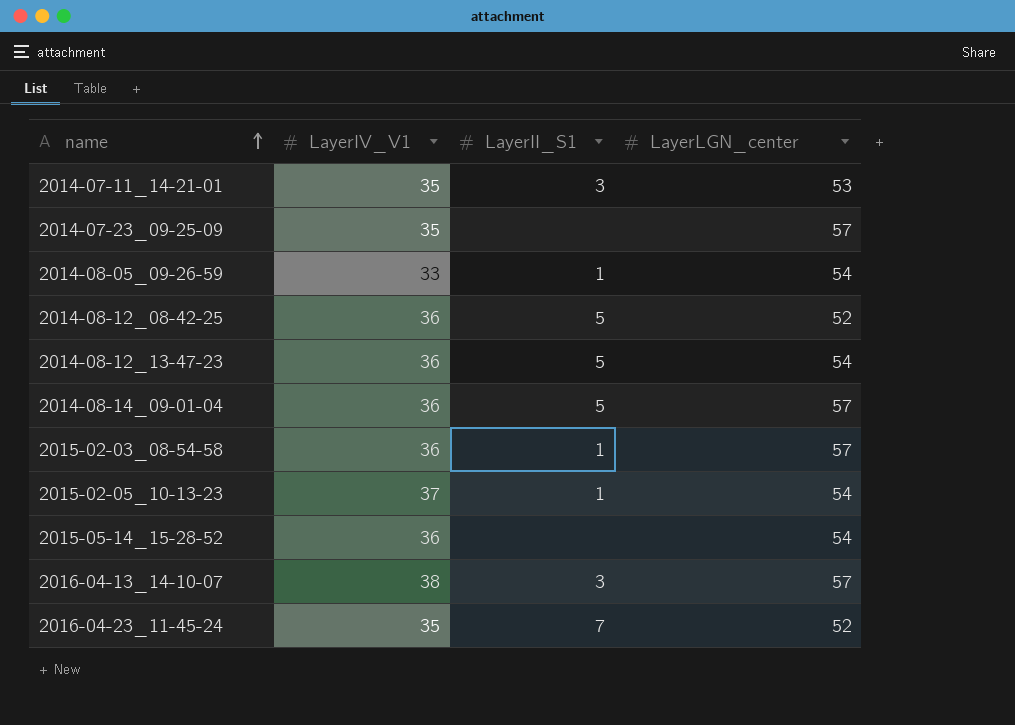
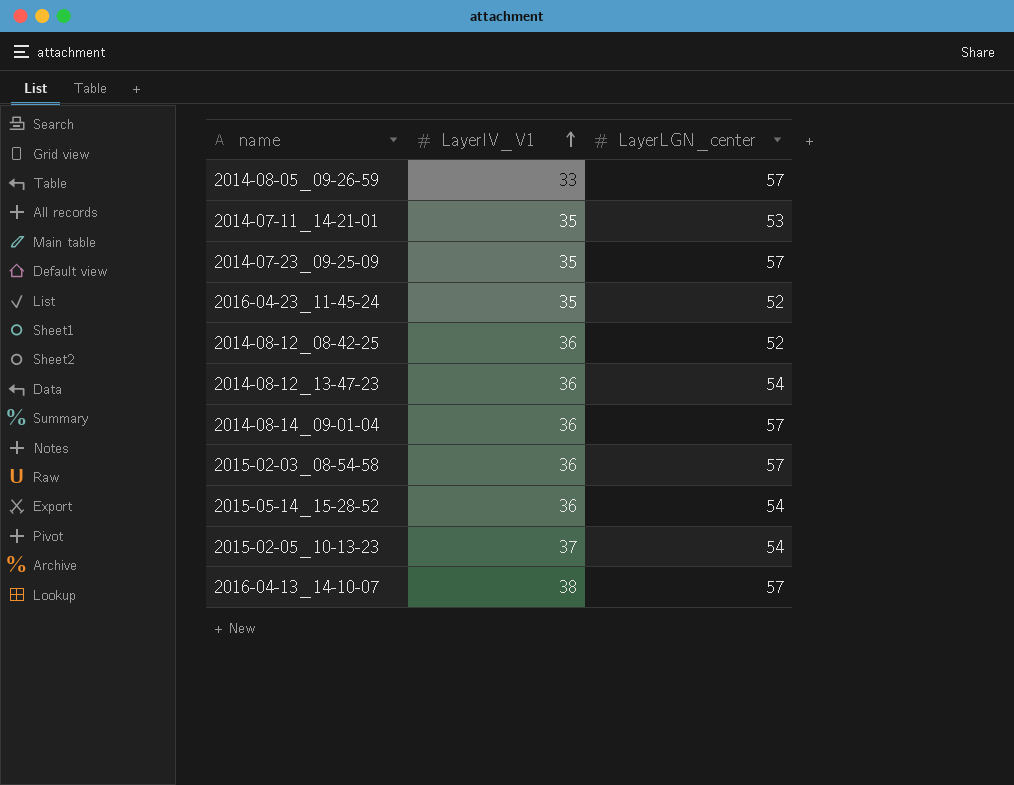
row order: name ascending -> LayerIV_V1 ascending
column LayerII_S1 | position: 3 -> none
2014-08-05_09-26-59 | LayerLGN_center: 54 -> 57

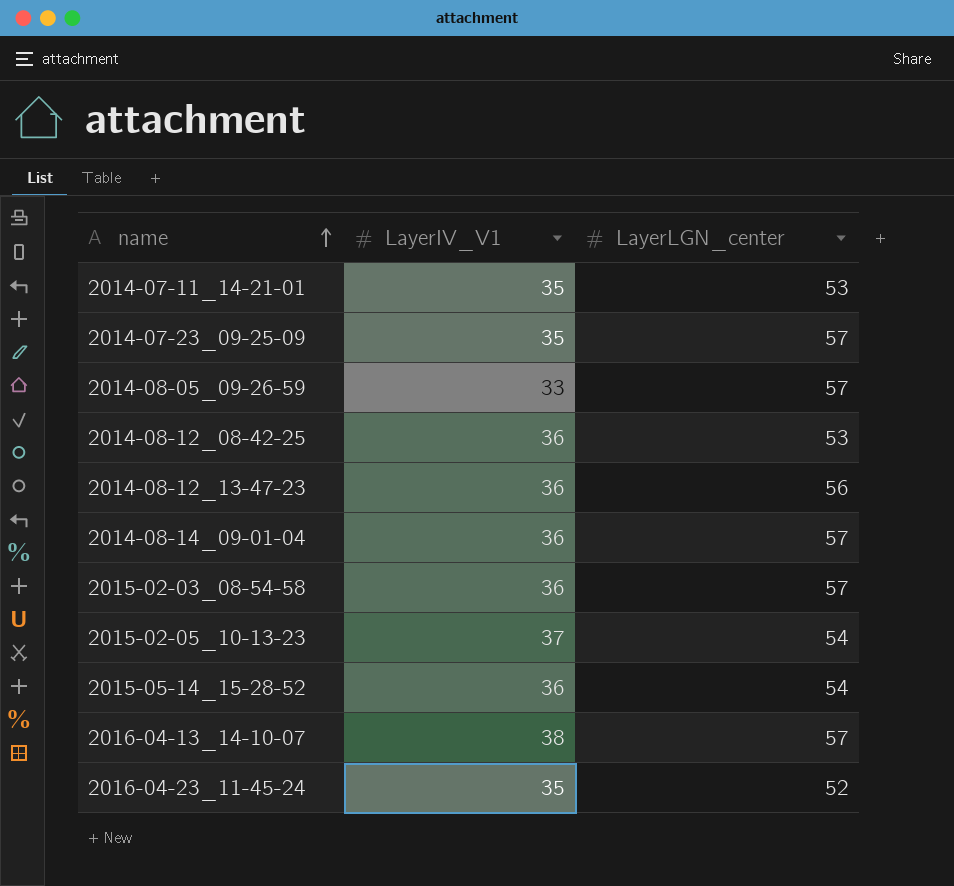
row order: LayerIV_V1 ascending -> name ascending
2014-08-12_08-42-25 | LayerLGN_center: 52 -> 53
2014-08-12_13-47-23 | LayerLGN_center: 54 -> 56

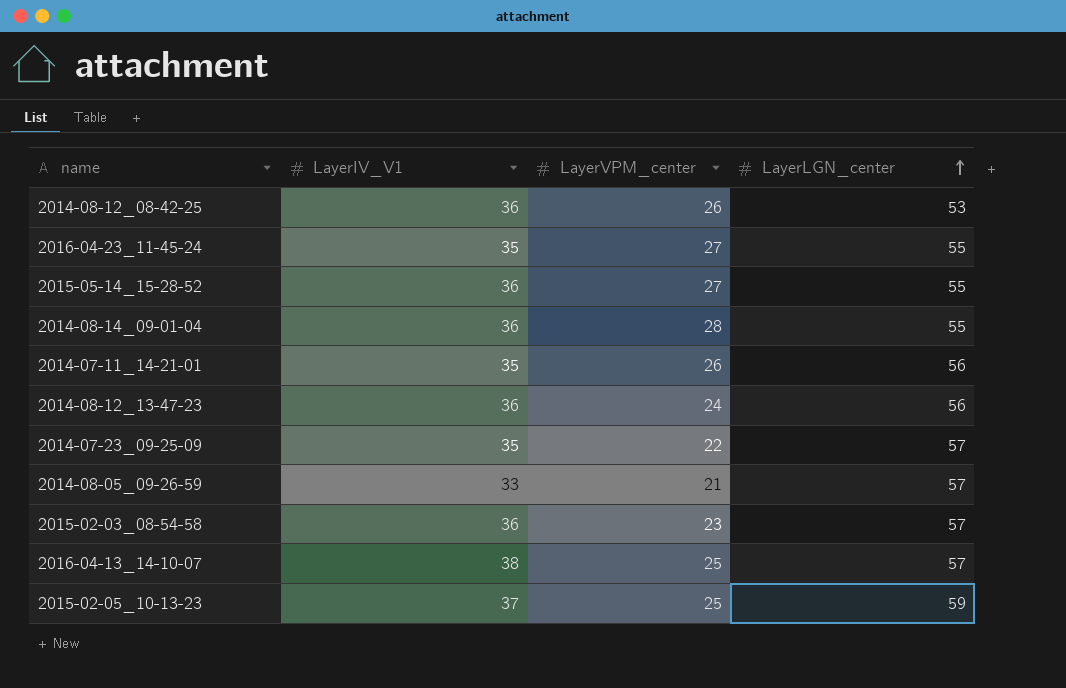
row order: name ascending -> LayerLGN_center ascending
column LayerVPM_center | position: none -> 3
2016-04-23_11-45-24 | LayerLGN_center: 52 -> 55
2015-05-14_15-28-52 | LayerLGN_center: 54 -> 55
2014-08-14_09-01-04 | LayerLGN_center: 57 -> 55
2014-07-11_14-21-01 | LayerLGN_center: 53 -> 56
2015-02-05_10-13-23 | LayerLGN_center: 54 -> 59

